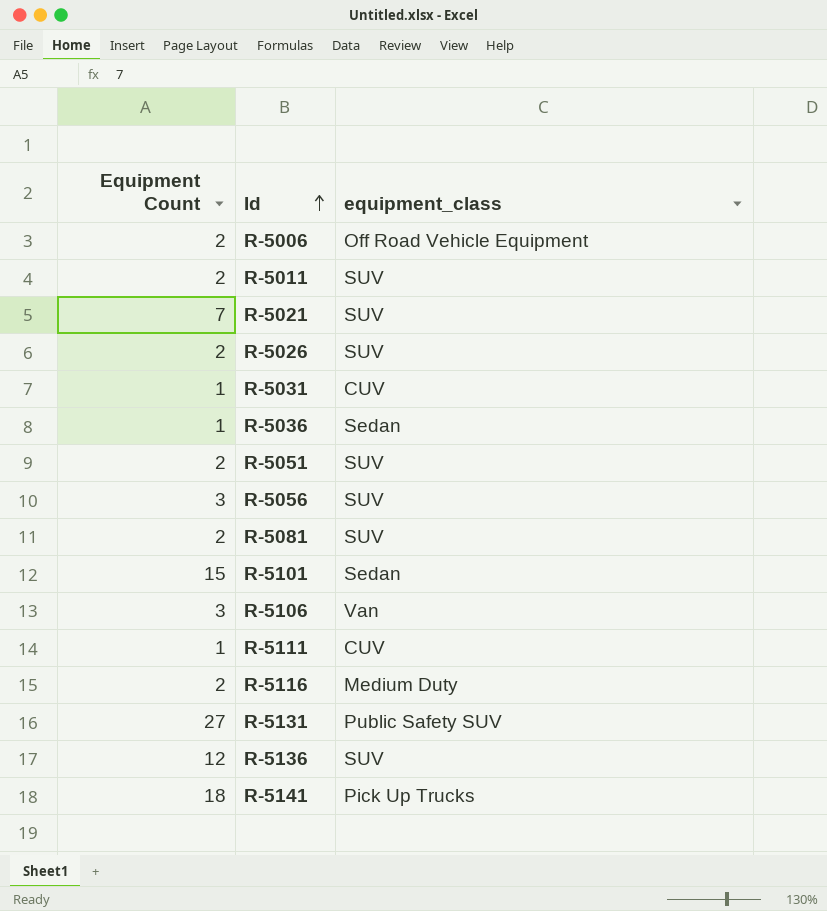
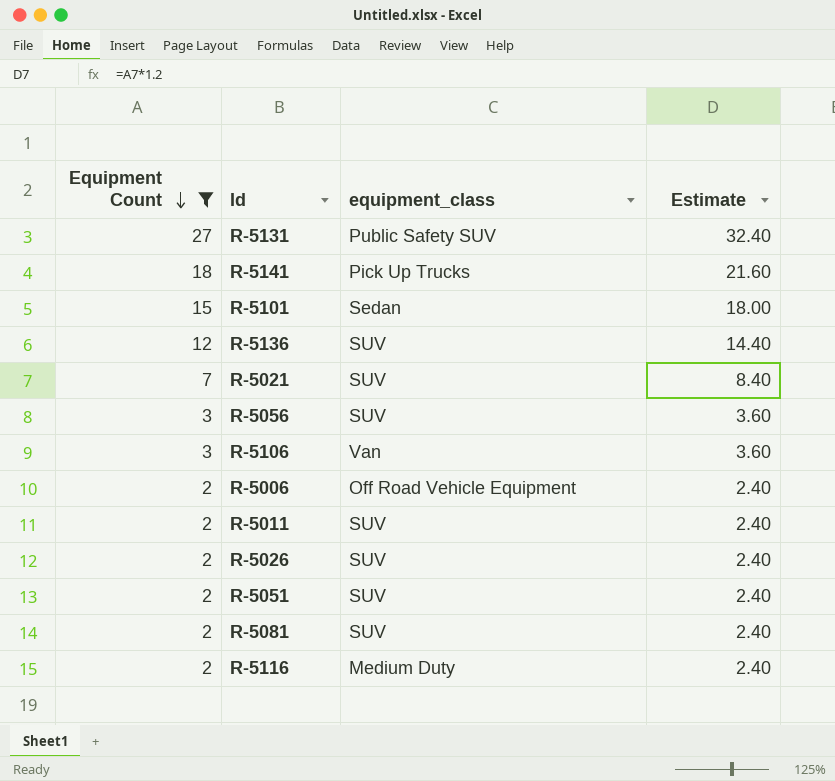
filter: none -> Equipment Count != 1
row order: Id ascending -> Equipment Count descending
column Estimate | formula: none -> [Equipment Count] * 1.2

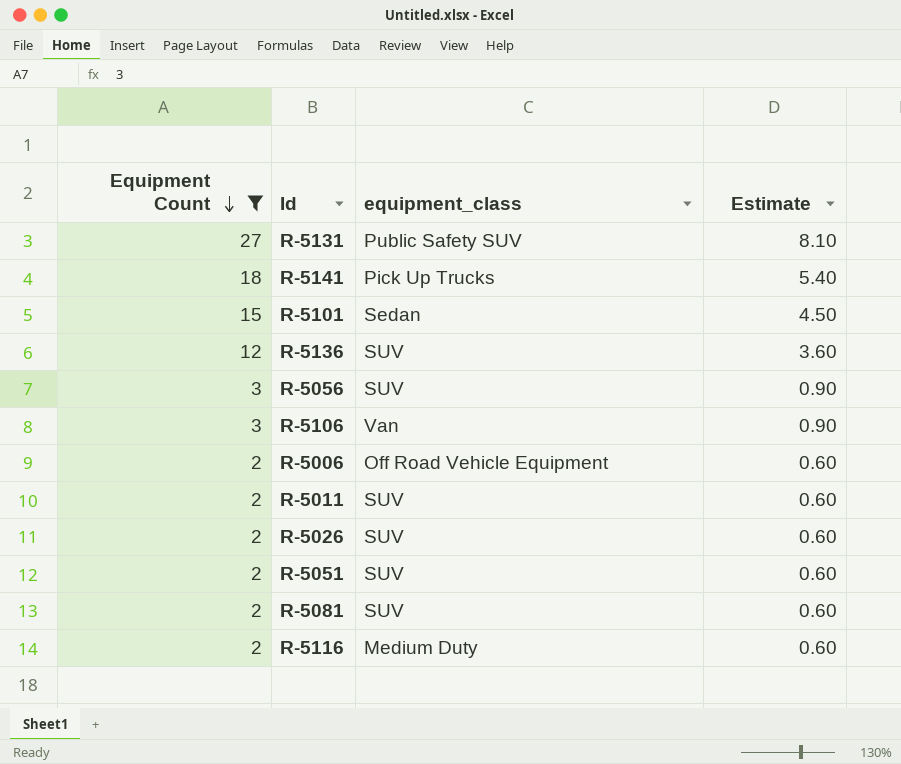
column Estimate | formula: [Equipment Count] * 1.2 -> [Equipment Count] * 0.3
row R-5021: 7 | SUV | 8.40 -> none

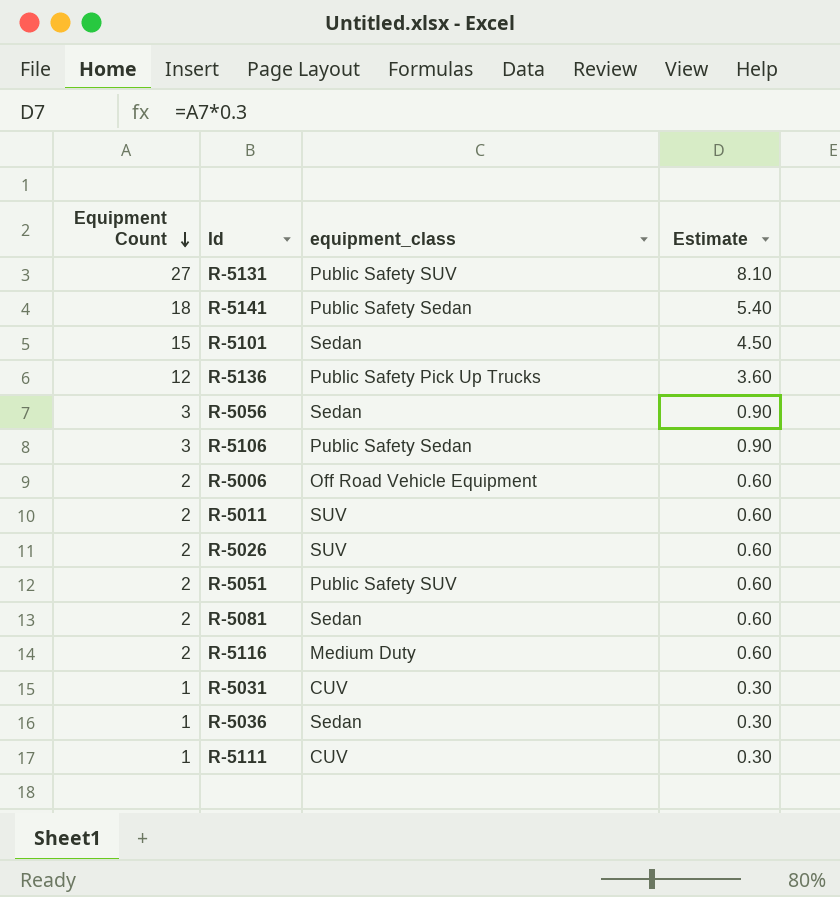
filter: Equipment Count != 1 -> none
R-5141 | equipment_class: Pick Up Trucks -> Public Safety Sedan
R-5136 | equipment_class: SUV -> Public Safety Pick Up Trucks
R-5056 | equipment_class: SUV -> Sedan
R-5106 | equipment_class: Van -> Public Safety Sedan
R-5051 | equipment_class: SUV -> Public Safety SUV
R-5081 | equipment_class: SUV -> Sedan

